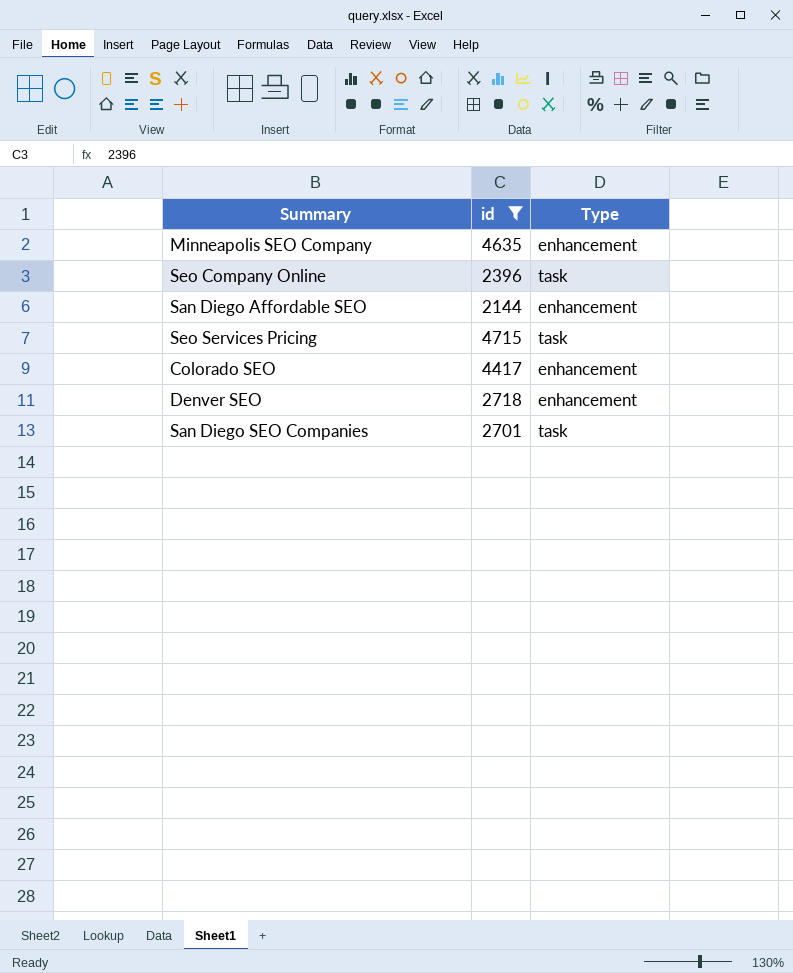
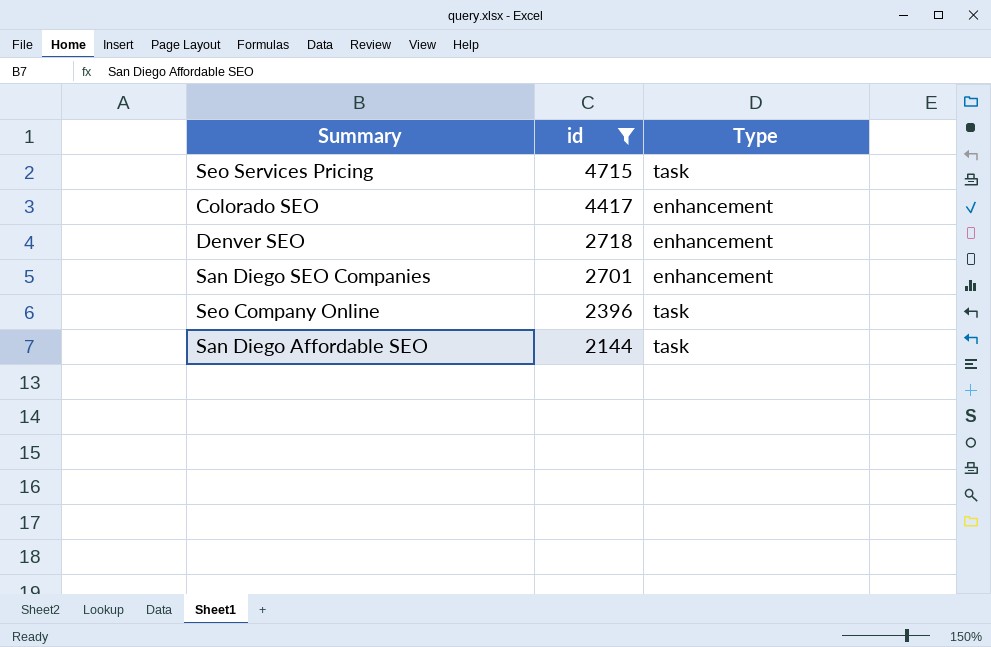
row order: none -> id descending
row Minneapolis SEO Company: 4635 | enhancement -> none
San Diego SEO Companies | Type: task -> enhancement
San Diego Affordable SEO | Type: enhancement -> task

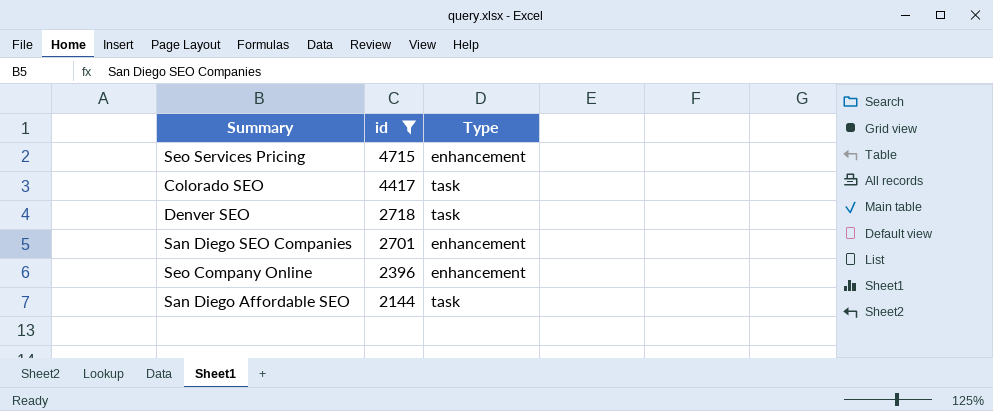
Seo Services Pricing | Type: task -> enhancement
Colorado SEO | Type: enhancement -> task
Denver SEO | Type: enhancement -> task
Seo Company Online | Type: task -> enhancement

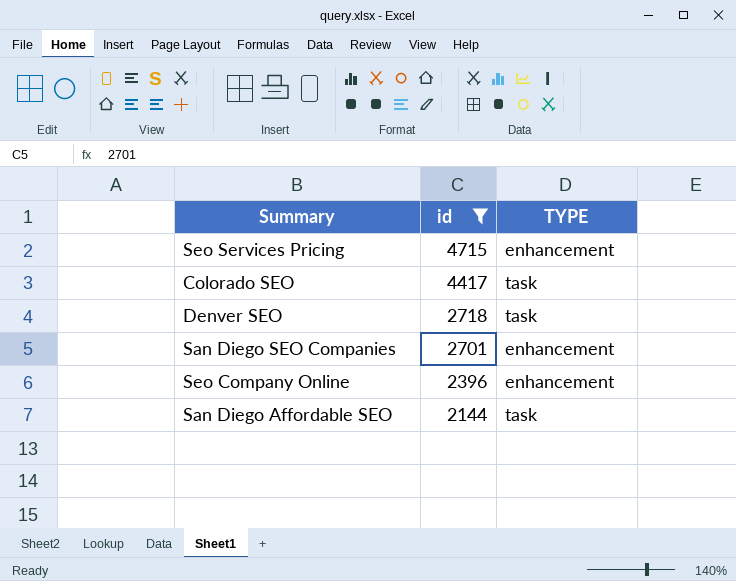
column name: Type -> TYPE

